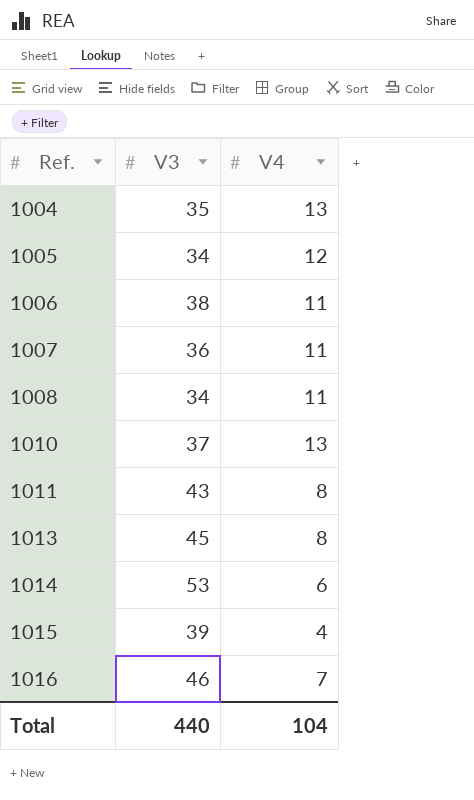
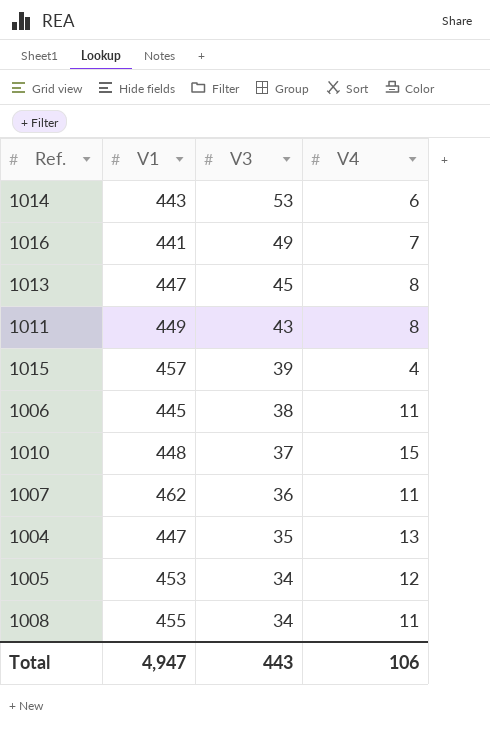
row order: Ref. ascending -> V3 descending
column V1 | position: none -> 2
1016 | V3: 46 -> 49
1010 | V4: 13 -> 15
Total | V3: 440 -> 443
Total | V4: 104 -> 106

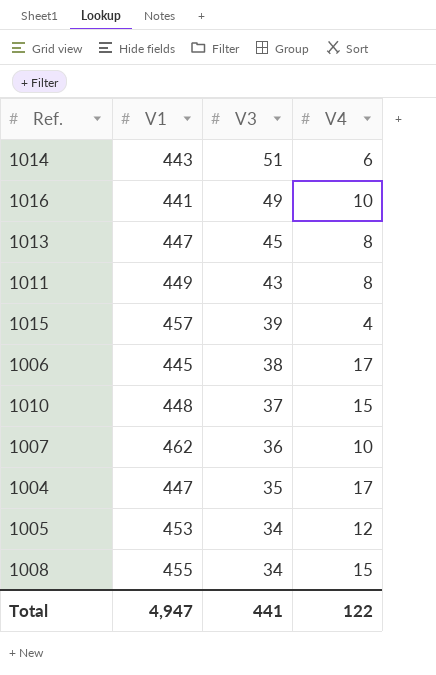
1014 | V3: 53 -> 51
1016 | V4: 7 -> 10
1006 | V4: 11 -> 17
1007 | V4: 11 -> 10
1004 | V4: 13 -> 17
1008 | V4: 11 -> 15
Total | V3: 443 -> 441
Total | V4: 106 -> 122

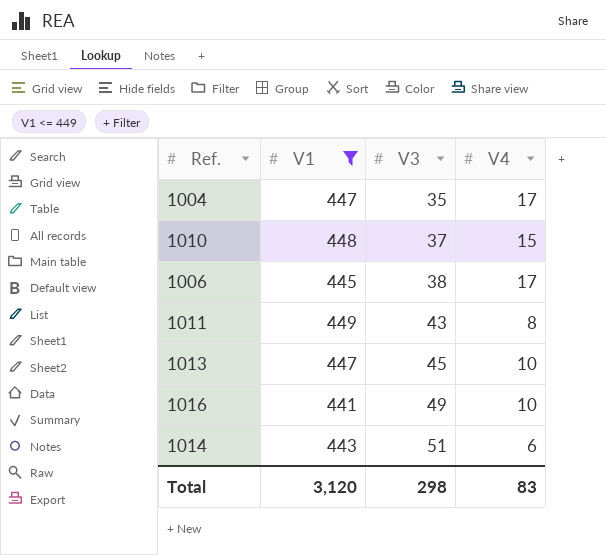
filter: none -> V1 <= 449
row order: V3 descending -> V3 ascending
1013 | V4: 8 -> 10
Total | V1: 4,947 -> 3,120
Total | V3: 441 -> 298
Total | V4: 122 -> 83

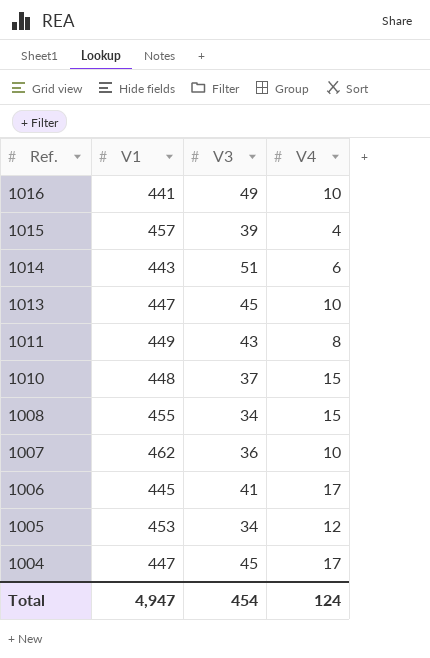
filter: V1 <= 449 -> none
row order: V3 ascending -> Ref. descending
1006 | V3: 38 -> 41
1004 | V3: 35 -> 45
Total | V1: 3,120 -> 4,947
Total | V3: 298 -> 454
Total | V4: 83 -> 124

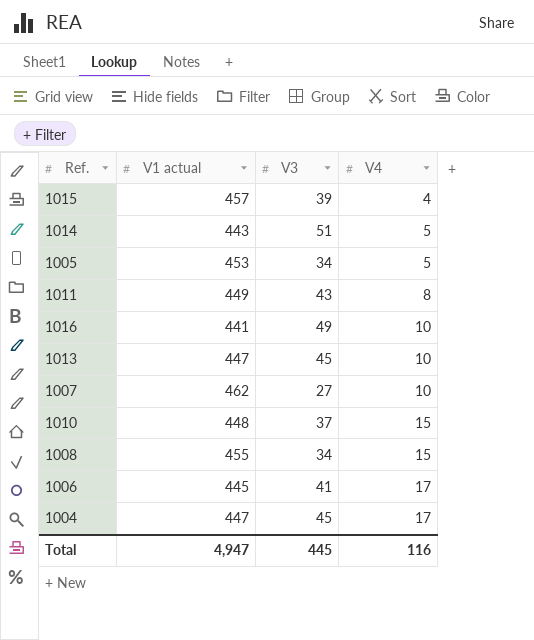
row order: Ref. descending -> V4 ascending
column name: V1 -> V1 actual
1014 | V4: 6 -> 5
1005 | V4: 12 -> 5
1007 | V3: 36 -> 27
Total | V3: 454 -> 445
Total | V4: 124 -> 116

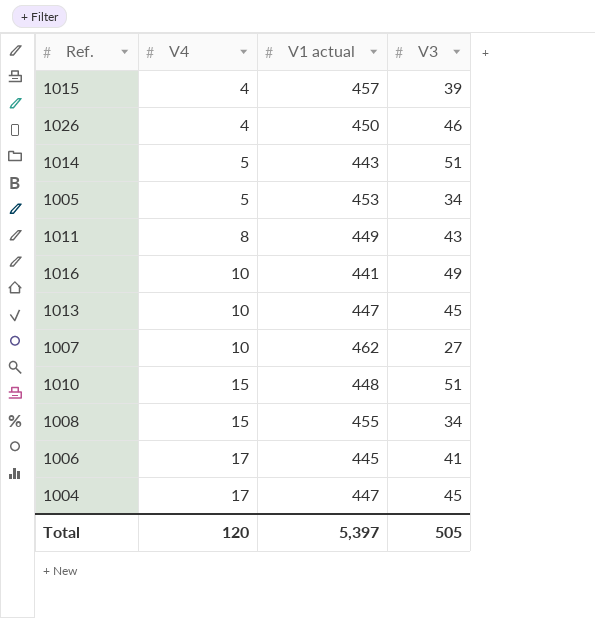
column V4 | position: 4 -> 2
row 1026: none -> 4 | 450 | 46
1010 | V3: 37 -> 51
Total | V4: 116 -> 120
Total | V1 actual: 4,947 -> 5,397
Total | V3: 445 -> 505

